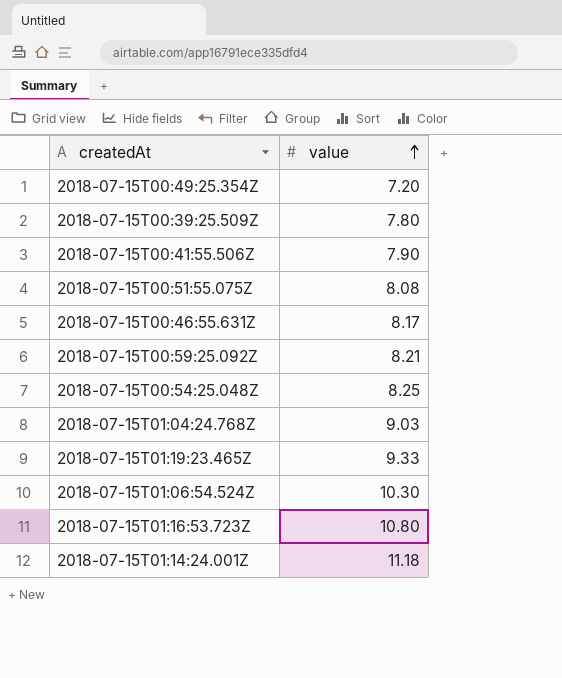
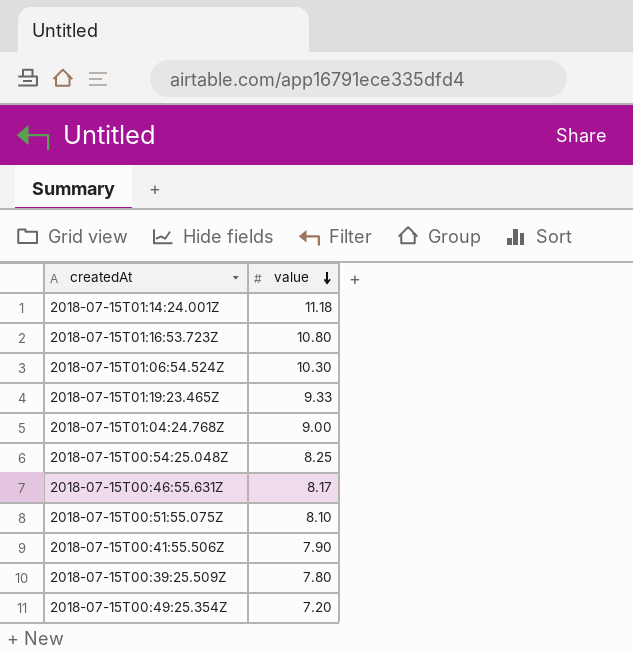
row order: value ascending -> value descending
row 2018-07-15T00:59:25.092Z: 8.21 -> none
2018-07-15T01:04:24.768Z | value: 9.03 -> 9.00
2018-07-15T00:51:55.075Z | value: 8.08 -> 8.10

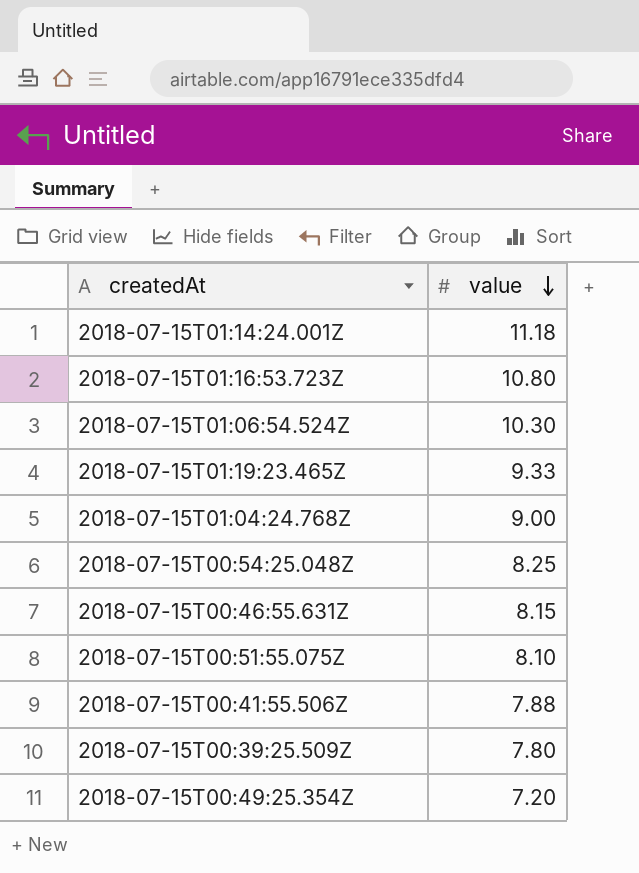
2018-07-15T00:46:55.631Z | value: 8.17 -> 8.15
2018-07-15T00:41:55.506Z | value: 7.90 -> 7.88

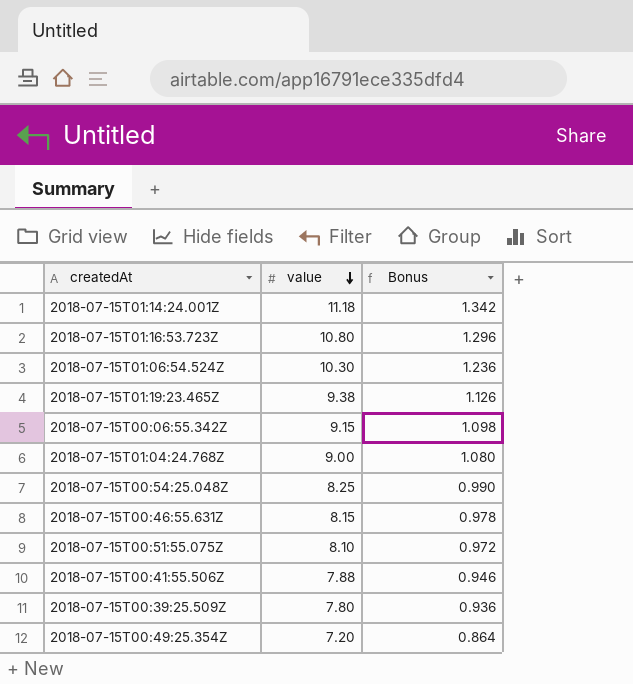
column Bonus | formula: none -> [value] * 0.12
2018-07-15T01:19:23.465Z | value: 9.33 -> 9.38
row 2018-07-15T00:06:55.342Z: none -> 9.15 | 1.098

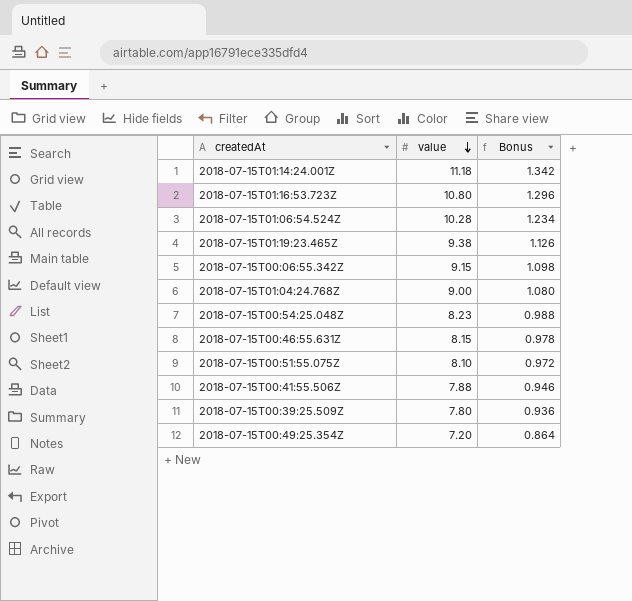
2018-07-15T01:06:54.524Z | value: 10.30 -> 10.28
2018-07-15T01:06:54.524Z | Bonus: 1.236 -> 1.234
2018-07-15T00:54:25.048Z | value: 8.25 -> 8.23
2018-07-15T00:54:25.048Z | Bonus: 0.990 -> 0.988

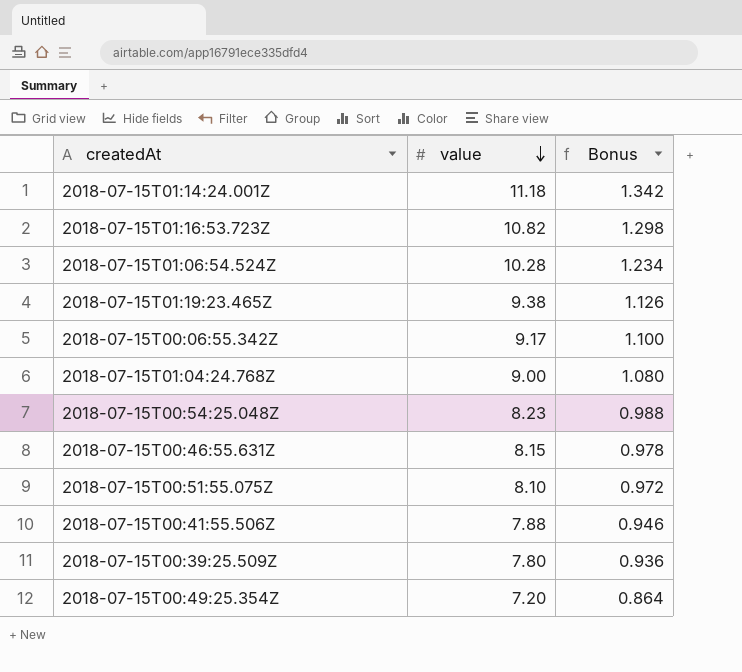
2018-07-15T01:16:53.723Z | value: 10.80 -> 10.82
2018-07-15T01:16:53.723Z | Bonus: 1.296 -> 1.298
2018-07-15T00:06:55.342Z | value: 9.15 -> 9.17
2018-07-15T00:06:55.342Z | Bonus: 1.098 -> 1.100

